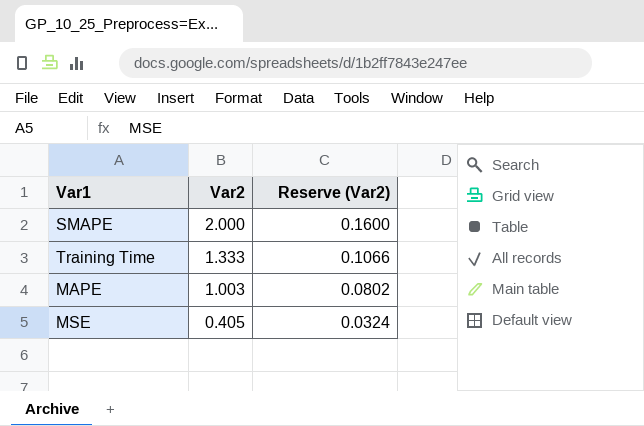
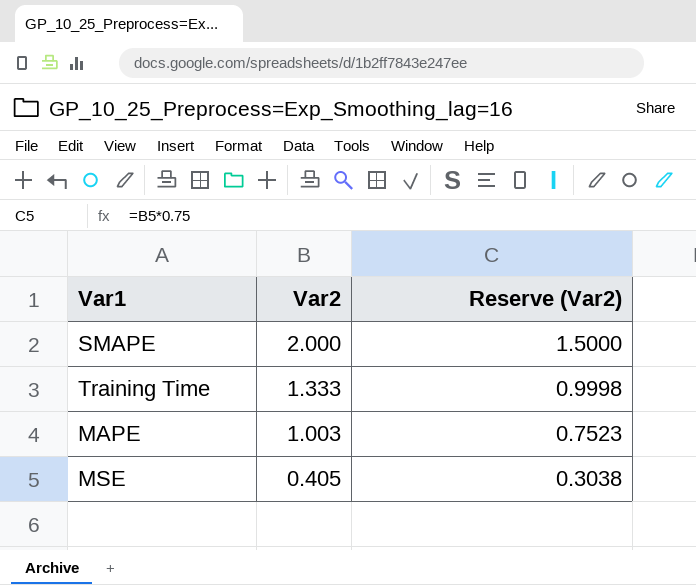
column Reserve (Var2) | formula: [Var2] * 0.08 -> [Var2] * 0.75

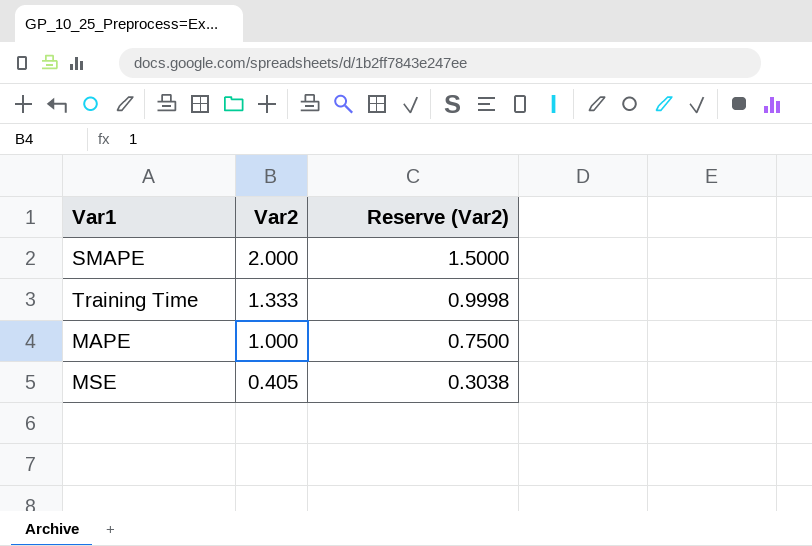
MAPE | Var2: 1.003 -> 1.000
MAPE | Reserve (Var2): 0.7523 -> 0.7500

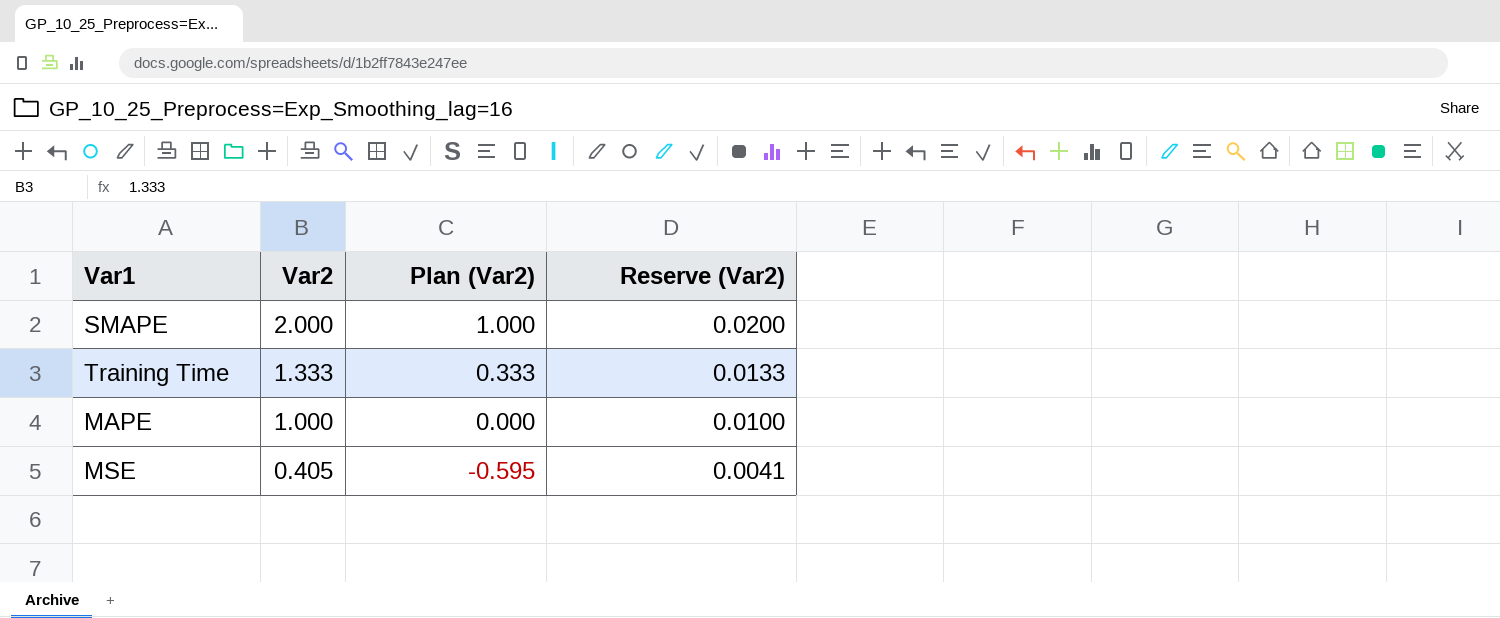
column Plan (Var2) | formula: none -> [Var2] - 1
column Reserve (Var2) | formula: [Var2] * 0.75 -> [Var2] * 0.01

